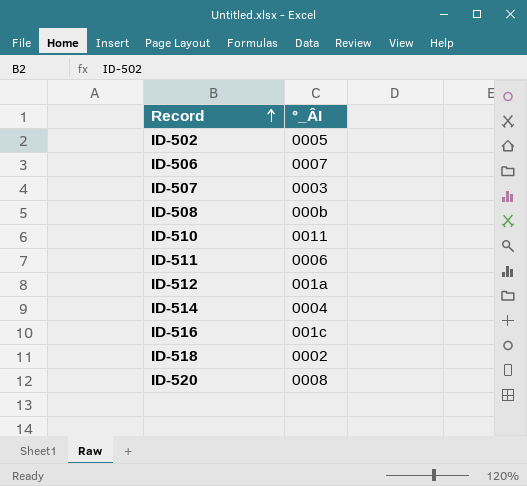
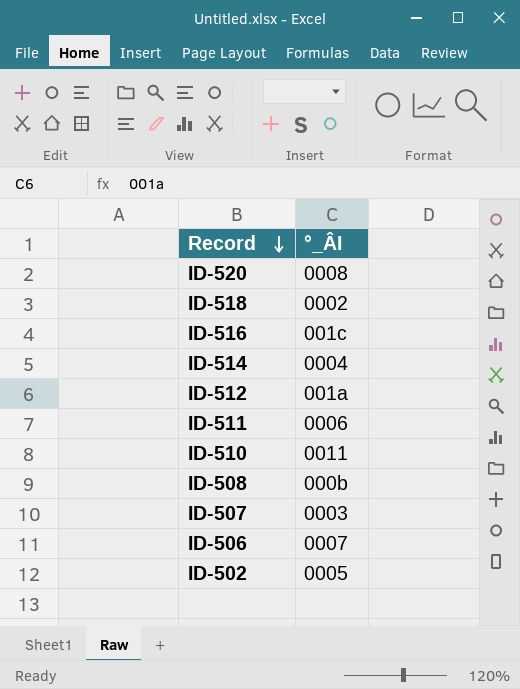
row order: Record ascending -> Record descending

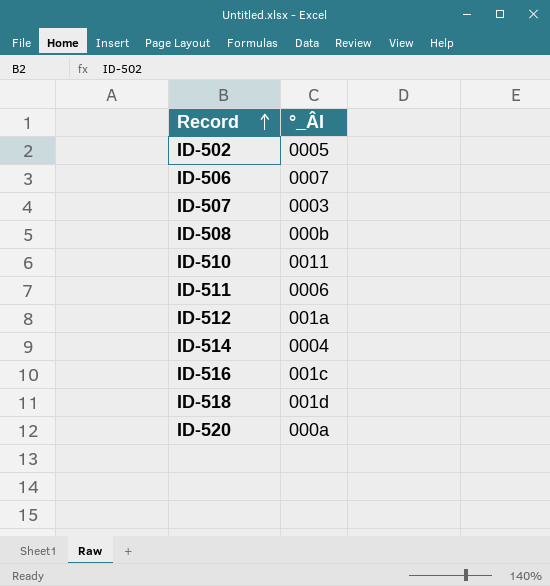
row order: Record descending -> Record ascending
ID-518 | °_ÂI: 0002 -> 001d
ID-520 | °_ÂI: 0008 -> 000a

